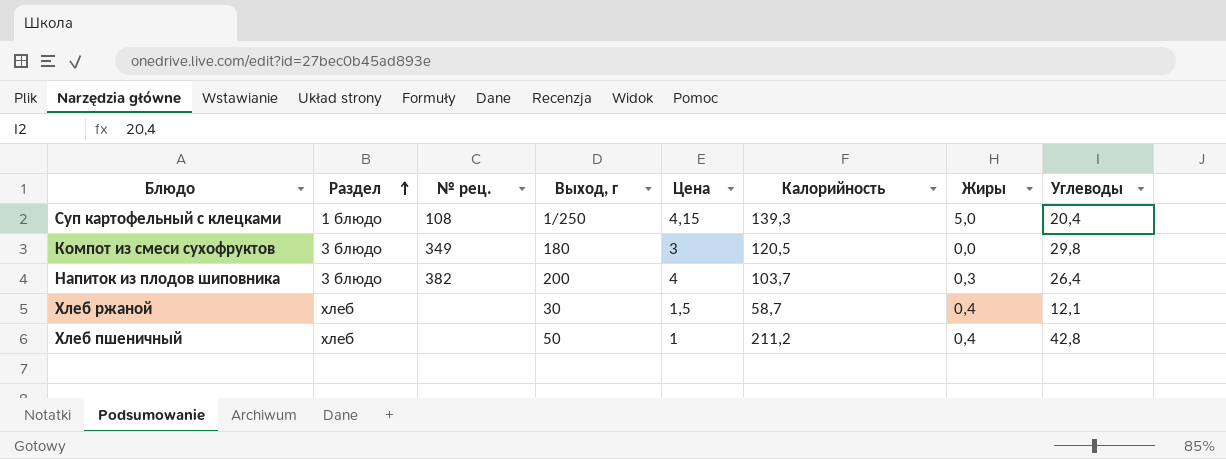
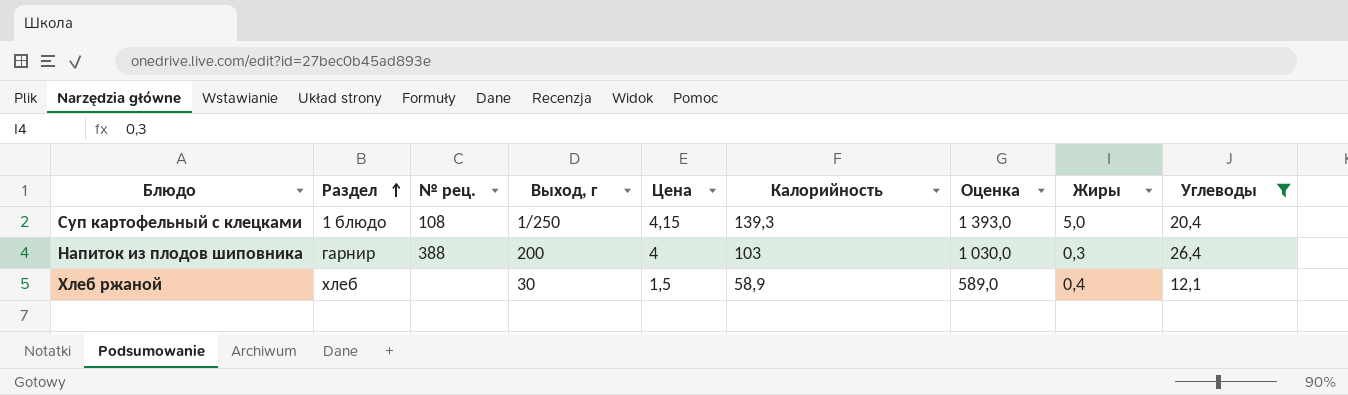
filter: none -> Углеводы <= 26,4
column Оценка | formula: none -> [Калорийность] * 10
Напиток из плодов шиповника | Раздел: 3 блюдо -> гарнир
Напиток из плодов шиповника | № рец.: 382 -> 388
Напиток из плодов шиповника | Калорийность: 103,7 -> 103
Хлеб ржаной | Калорийность: 58,7 -> 58,9

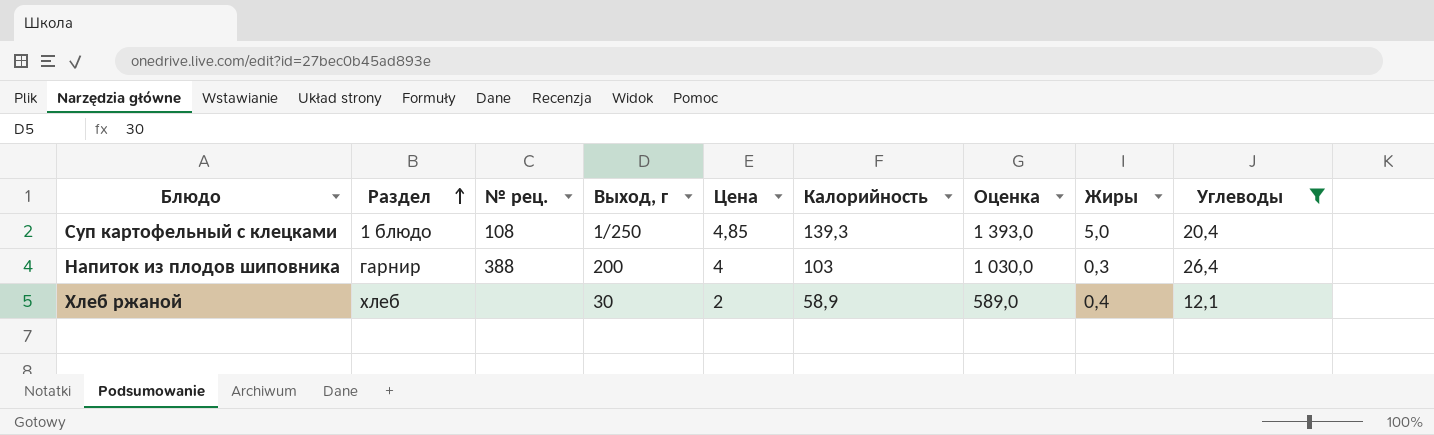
Суп картофельный с клецками | Цена: 4,15 -> 4,85
Хлеб ржаной | Цена: 1,5 -> 2

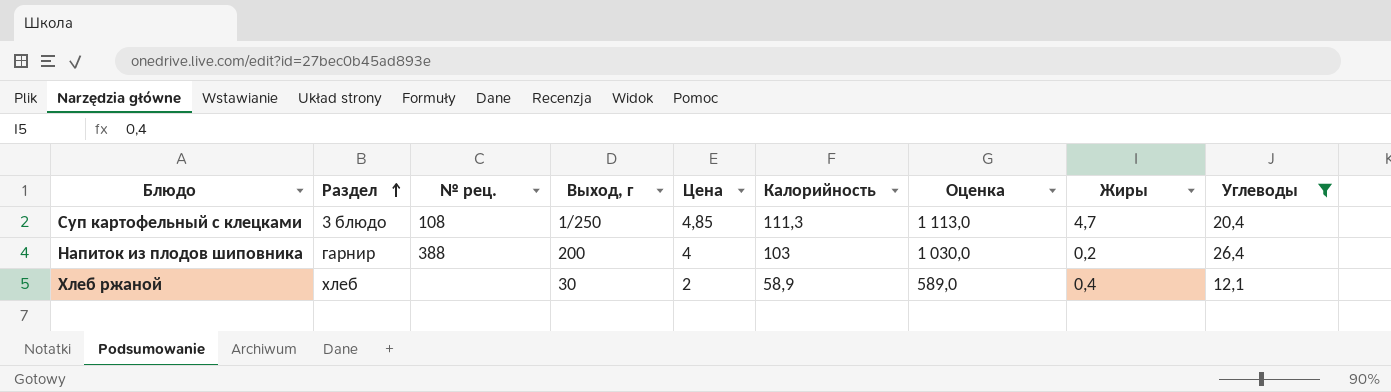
Суп картофельный с клецками | Раздел: 1 блюдо -> 3 блюдо
Суп картофельный с клецками | Калорийность: 139,3 -> 111,3
Суп картофельный с клецками | Оценка: 1 393,0 -> 1 113,0
Суп картофельный с клецками | Жиры: 5,0 -> 4,7
Напиток из плодов шиповника | Жиры: 0,3 -> 0,2

